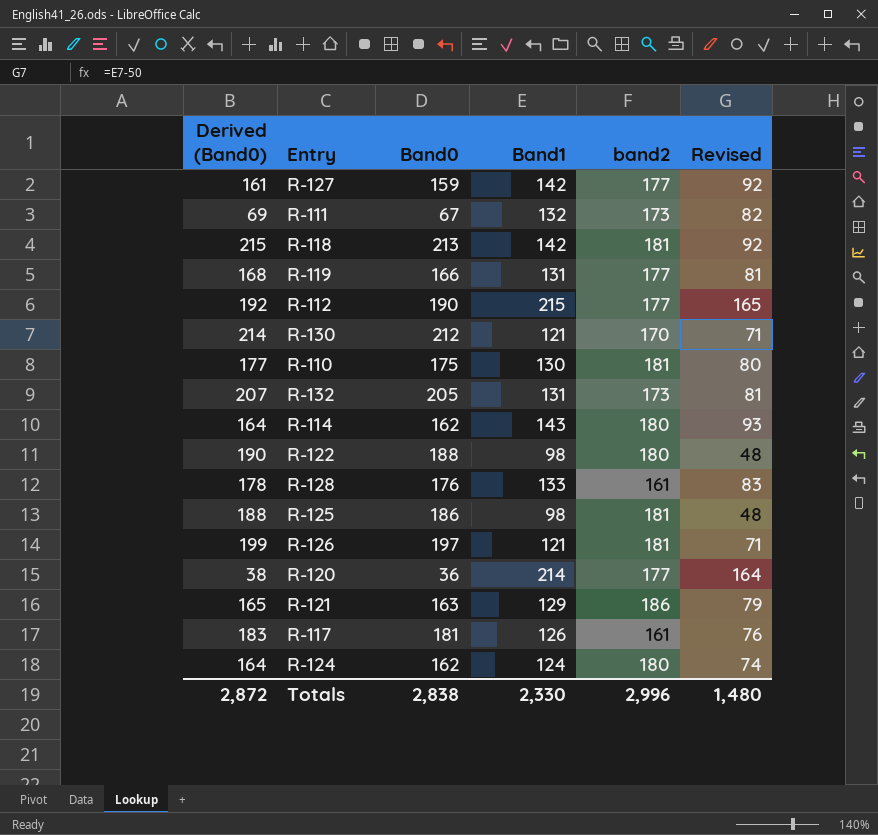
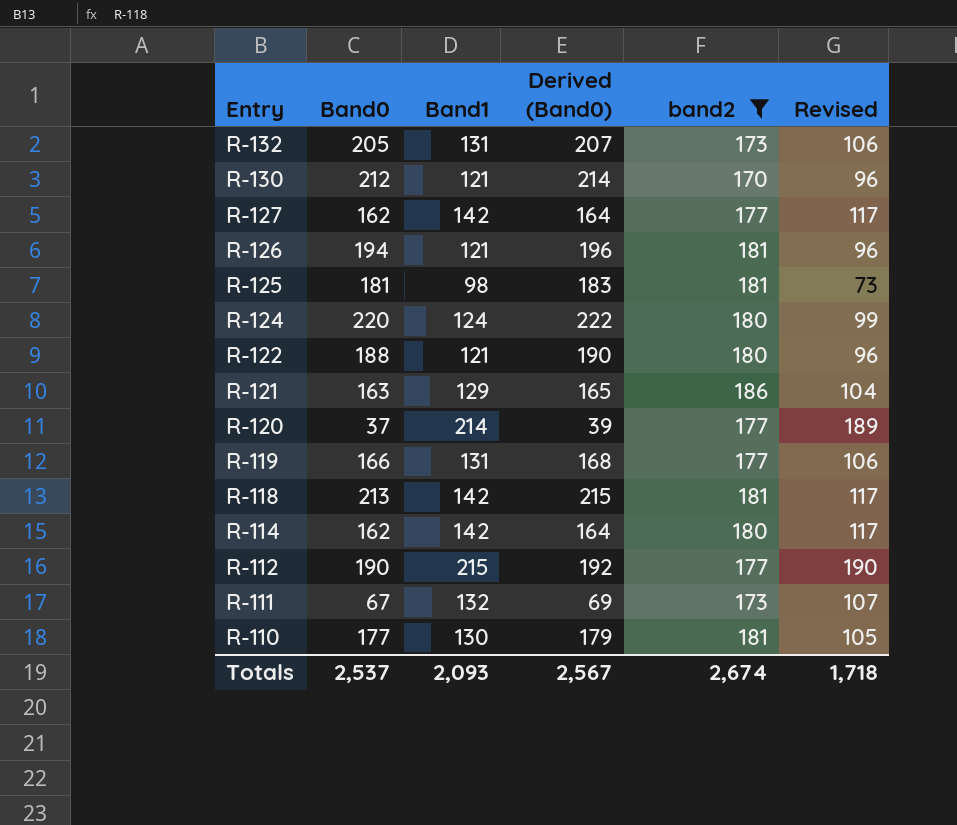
filter: none -> band2 != 161
row order: none -> Entry descending
column Derived (Band0) | position: 1 -> 4
column Revised | formula: [Band1] - 50 -> [Band1] - 25
R-127 | Band0: 159 -> 162
R-127 | Derived (Band0): 161 -> 164
R-126 | Band0: 197 -> 194
R-126 | Derived (Band0): 199 -> 196
R-125 | Band0: 186 -> 181
R-125 | Derived (Band0): 188 -> 183
R-124 | Band0: 162 -> 220
R-124 | Derived (Band0): 164 -> 222
R-122 | Band1: 98 -> 121
R-120 | Band0: 36 -> 37
R-120 | Derived (Band0): 38 -> 39
R-114 | Band1: 143 -> 142
R-110 | Band0: 175 -> 177
R-110 | Derived (Band0): 177 -> 179
Totals | Band0: 2,838 -> 2,537
Totals | Band1: 2,330 -> 2,093
Totals | Derived (Band0): 2,872 -> 2,567
Totals | band2: 2,996 -> 2,674
Totals | Revised: 1,480 -> 1,718

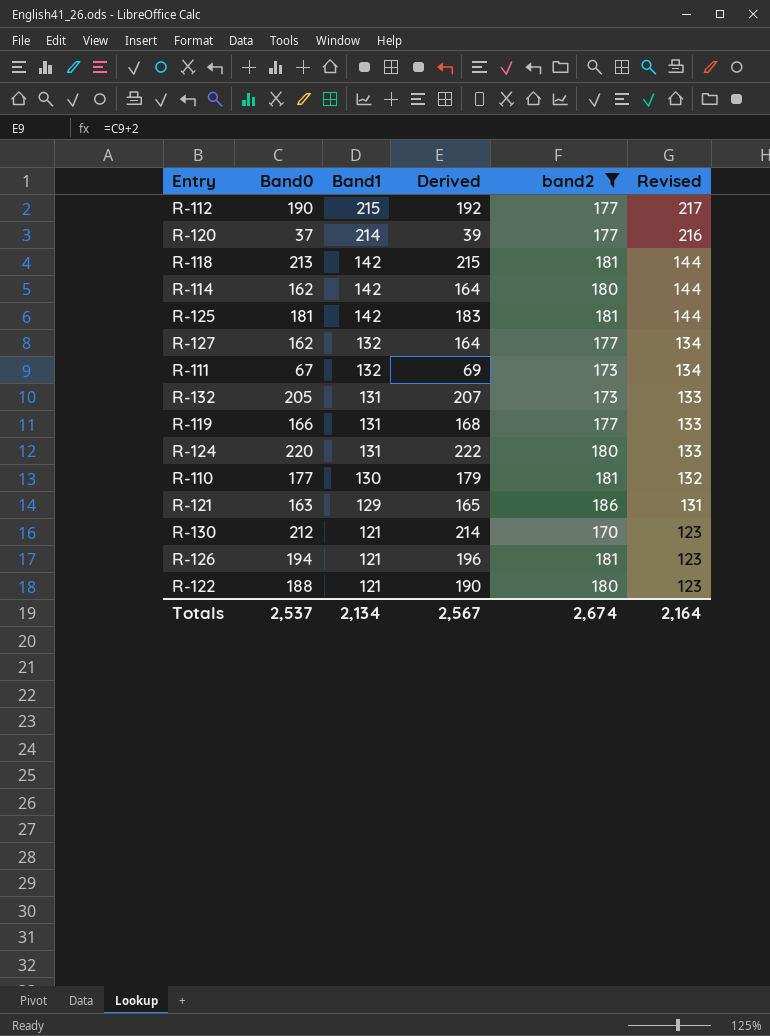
row order: Entry descending -> Band1 descending
column name: Derived (Band0) -> Derived
column Revised | formula: [Band1] - 25 -> [Band1] + 2
R-125 | Band1: 98 -> 142
R-127 | Band1: 142 -> 132
R-124 | Band1: 124 -> 131
Totals | Band1: 2,093 -> 2,134
Totals | Revised: 1,718 -> 2,164

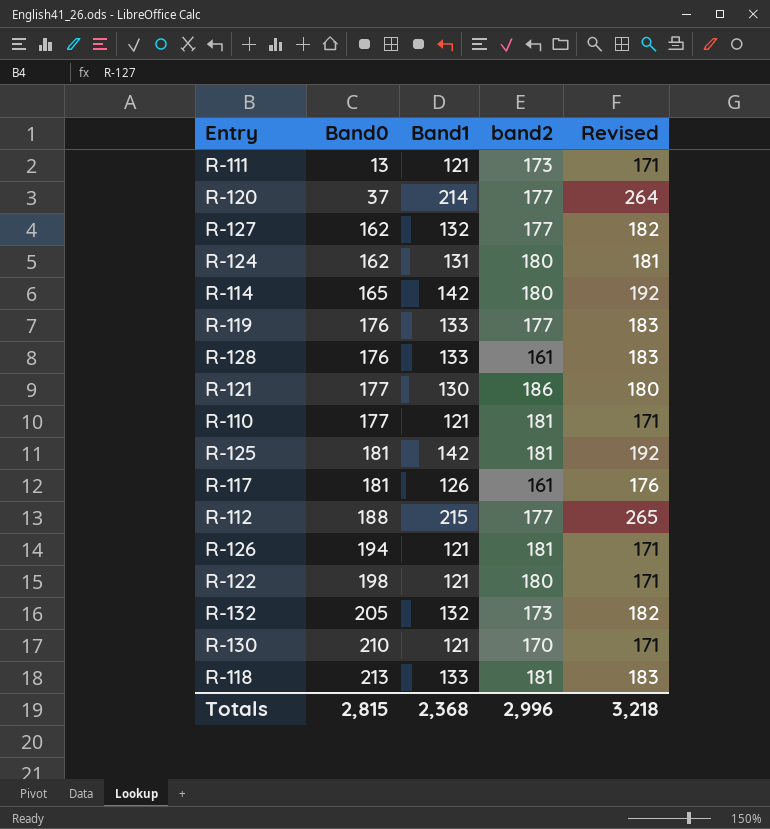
filter: band2 != 161 -> none
row order: Band1 descending -> Band0 ascending
column Derived | formula: [Band0] + 2 -> none
column Revised | formula: [Band1] + 2 -> [Band1] + 50
R-111 | Band0: 67 -> 13
R-111 | Band1: 132 -> 121
R-124 | Band0: 220 -> 162
R-114 | Band0: 162 -> 165
R-119 | Band0: 166 -> 176
R-119 | Band1: 131 -> 133
R-121 | Band0: 163 -> 177
R-121 | Band1: 129 -> 130
R-110 | Band1: 130 -> 121
R-112 | Band0: 190 -> 188
R-122 | Band0: 188 -> 198
R-132 | Band1: 131 -> 132
R-130 | Band0: 212 -> 210
R-118 | Band1: 142 -> 133
Totals | Band0: 2,537 -> 2,815
Totals | Band1: 2,134 -> 2,368
Totals | band2: 2,674 -> 2,996
Totals | Revised: 2,164 -> 3,218

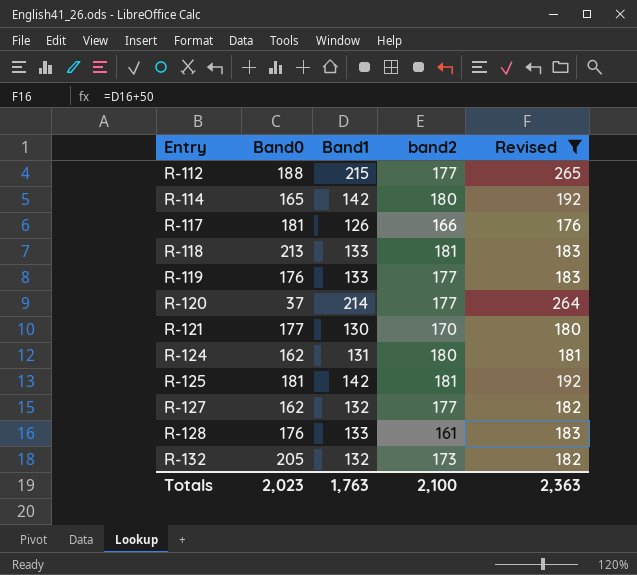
filter: none -> Revised != 171
row order: Band0 ascending -> Entry ascending
R-117 | band2: 161 -> 166
R-121 | band2: 186 -> 170
Totals | Band0: 2,815 -> 2,023
Totals | Band1: 2,368 -> 1,763
Totals | band2: 2,996 -> 2,100
Totals | Revised: 3,218 -> 2,363

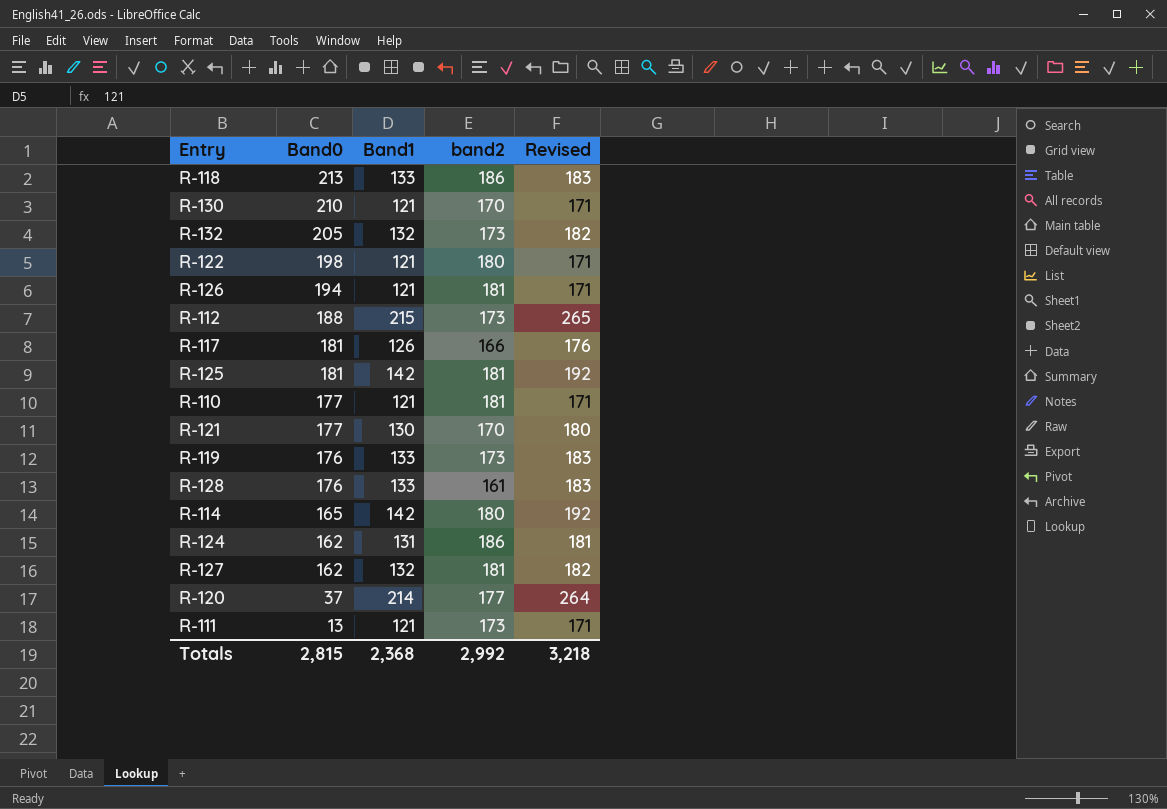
filter: Revised != 171 -> none
row order: Entry ascending -> Band0 descending
R-118 | band2: 181 -> 186
R-112 | band2: 177 -> 173
R-119 | band2: 177 -> 173
R-124 | band2: 180 -> 186
R-127 | band2: 177 -> 181
Totals | Band0: 2,023 -> 2,815
Totals | Band1: 1,763 -> 2,368
Totals | band2: 2,100 -> 2,992
Totals | Revised: 2,363 -> 3,218

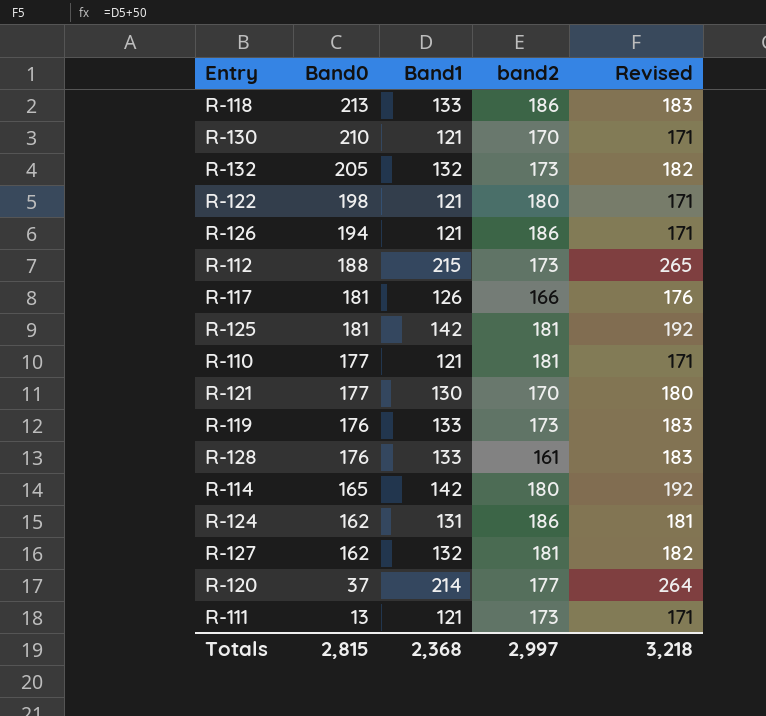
R-126 | band2: 181 -> 186
Totals | band2: 2,992 -> 2,997

